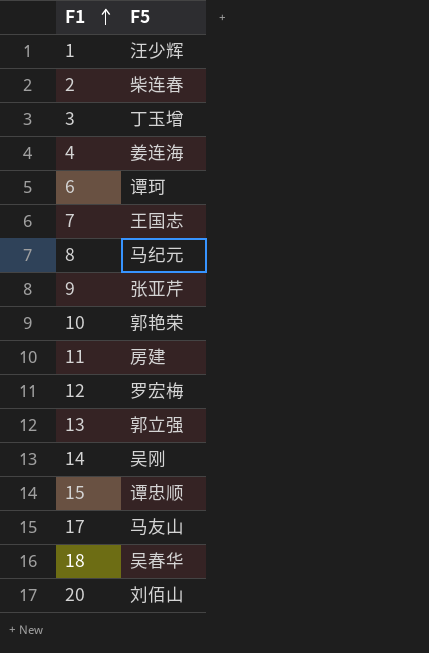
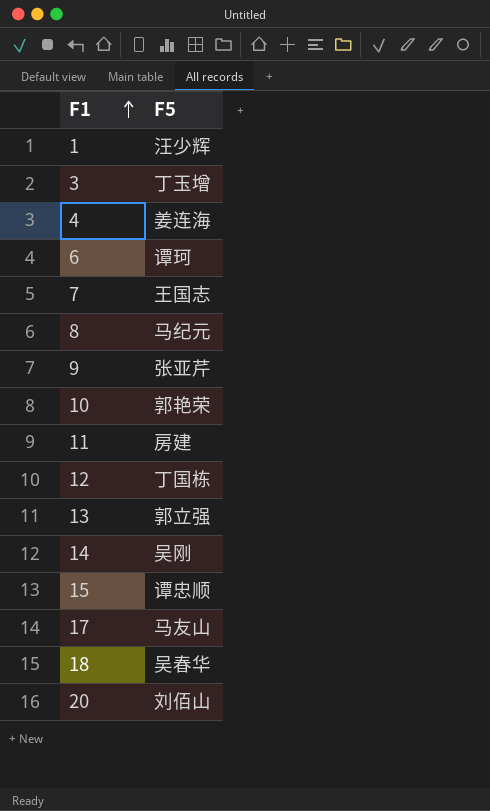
row 2: 柴连春 -> none
12 | F5: 罗宏梅 -> 丁国栋

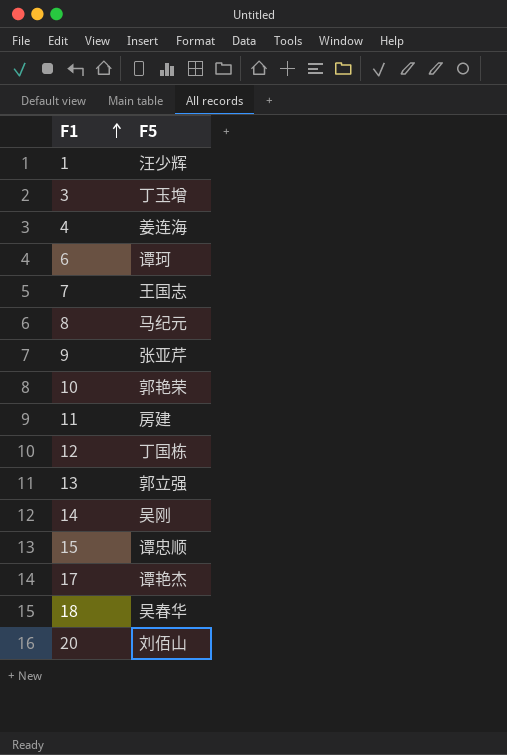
17 | F5: 马友山 -> 谭艳杰

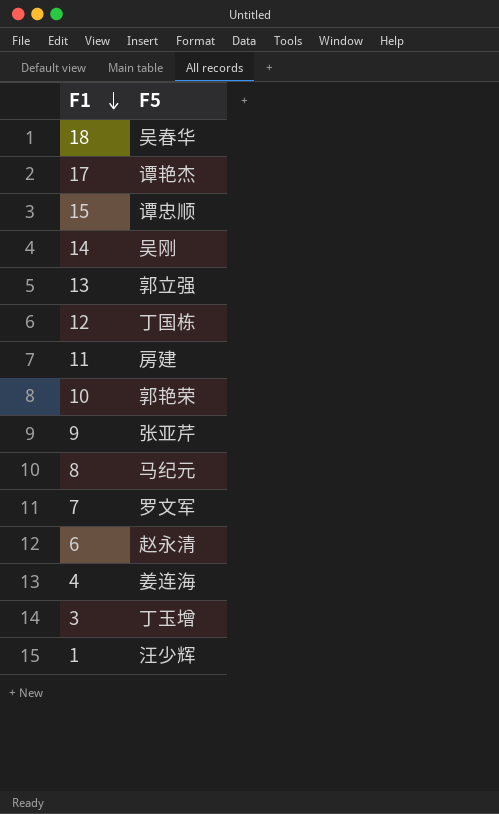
row order: F1 ascending -> F1 descending
row 20: 刘佰山 -> none
7 | F5: 王国志 -> 罗文军
6 | F5: 谭珂 -> 赵永清

